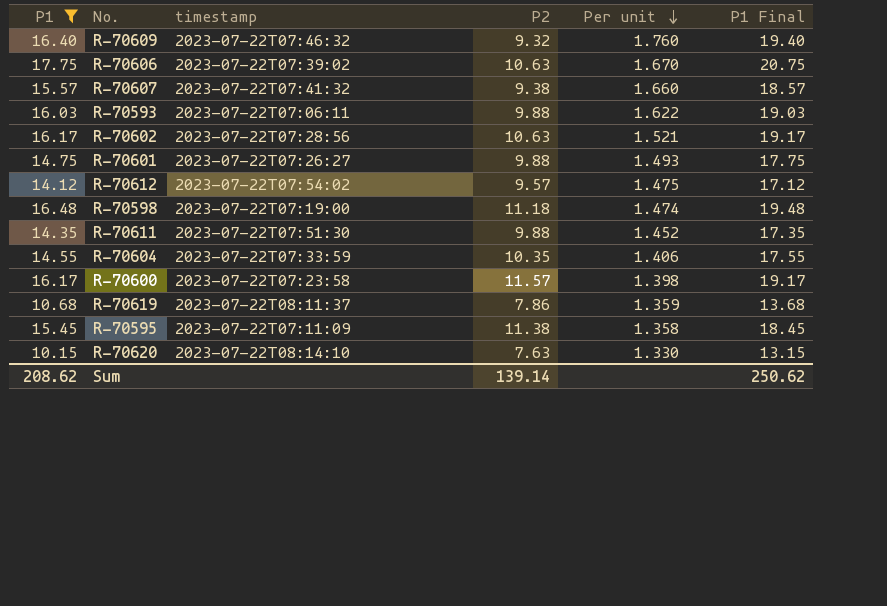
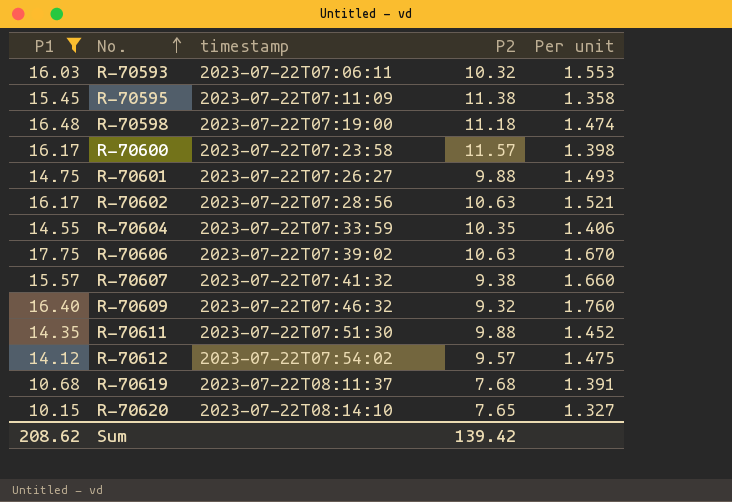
row order: Per unit descending -> No. ascending
column P1 Final | formula: [P1] + 3 -> none
R-70593 | P2: 9.88 -> 10.32
R-70593 | Per unit: 1.622 -> 1.553
R-70619 | P2: 7.86 -> 7.68
R-70619 | Per unit: 1.359 -> 1.391
R-70620 | P2: 7.63 -> 7.65
R-70620 | Per unit: 1.330 -> 1.327
Sum | P2: 139.14 -> 139.42

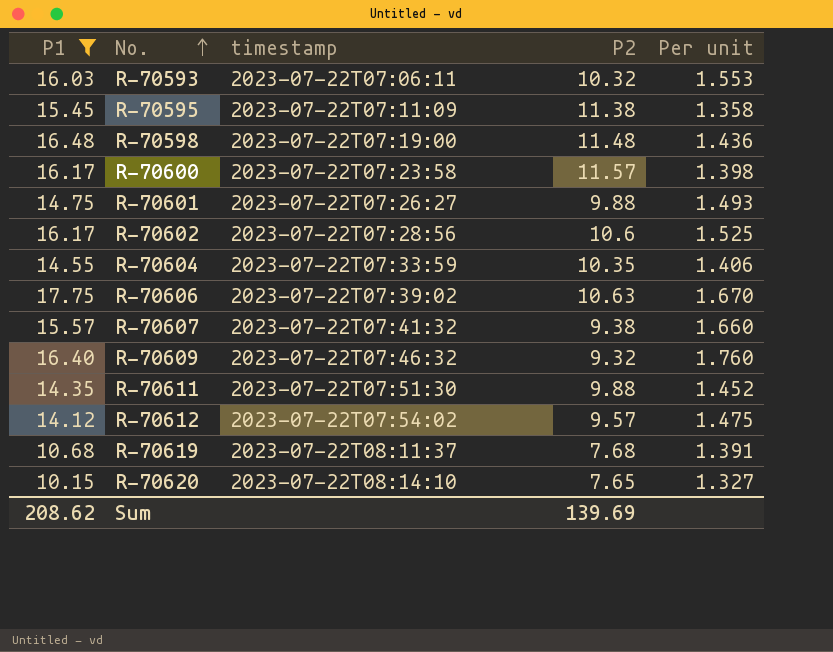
R-70598 | P2: 11.18 -> 11.48
R-70598 | Per unit: 1.474 -> 1.436
R-70602 | P2: 10.63 -> 10.6
R-70602 | Per unit: 1.521 -> 1.525
Sum | P2: 139.42 -> 139.69

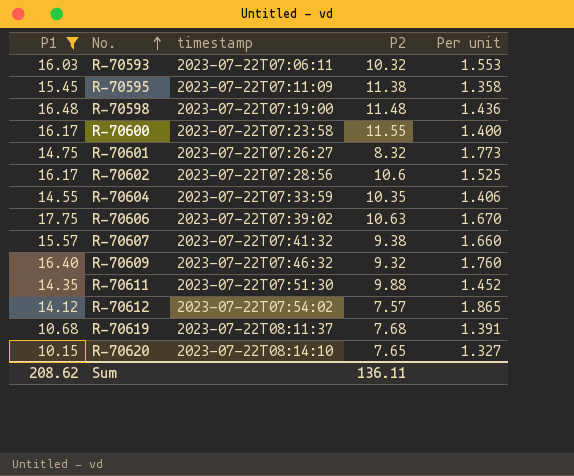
R-70600 | P2: 11.57 -> 11.55
R-70600 | Per unit: 1.398 -> 1.400
R-70601 | P2: 9.88 -> 8.32
R-70601 | Per unit: 1.493 -> 1.773
R-70612 | P2: 9.57 -> 7.57
R-70612 | Per unit: 1.475 -> 1.865
Sum | P2: 139.69 -> 136.11

